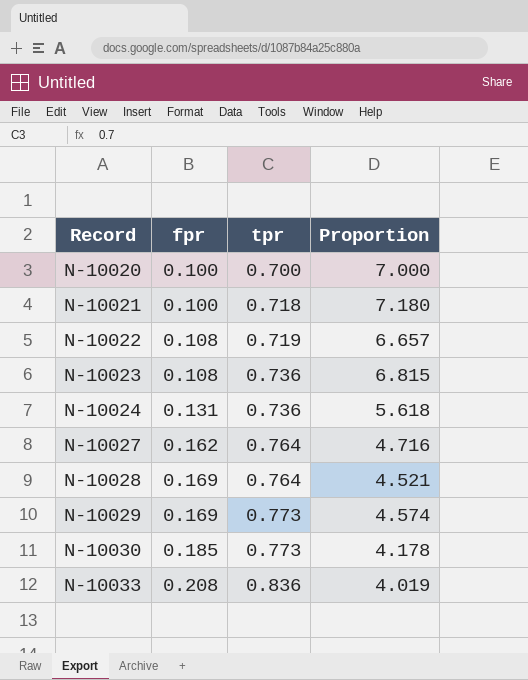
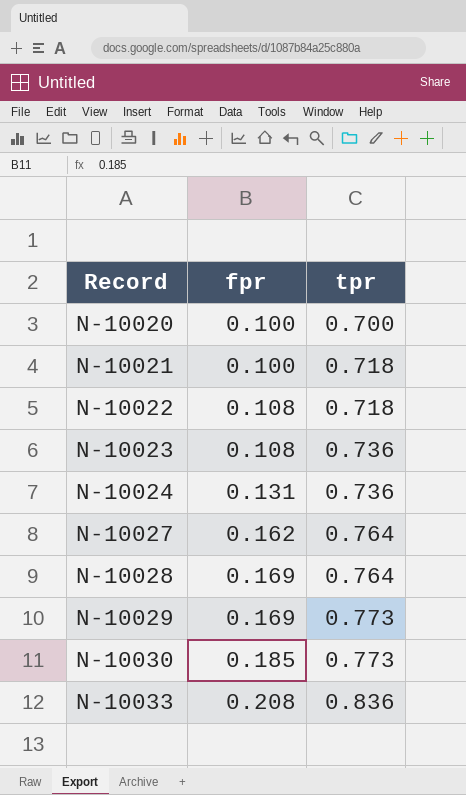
column Proportion | formula: [tpr] / [fpr] -> none
N-10022 | tpr: 0.719 -> 0.718

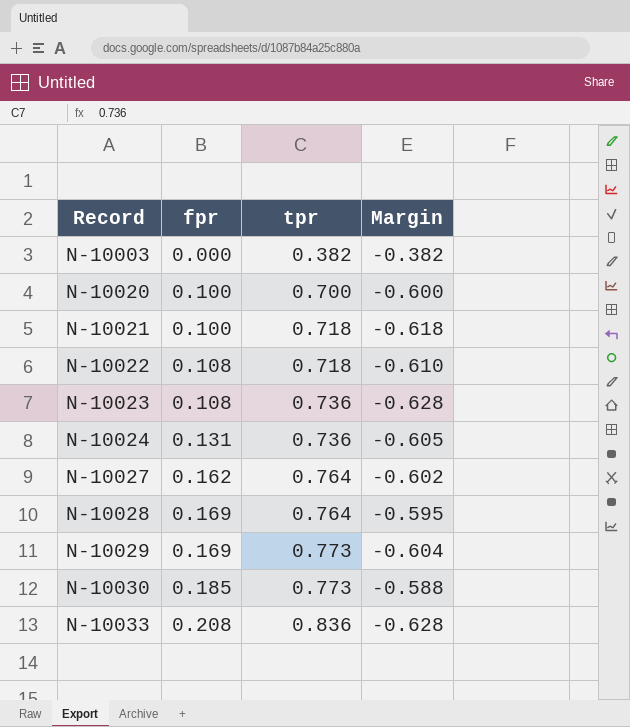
column Margin | formula: none -> [fpr] - [tpr]
row N-10003: none -> 0.000 | 0.382 | -0.382

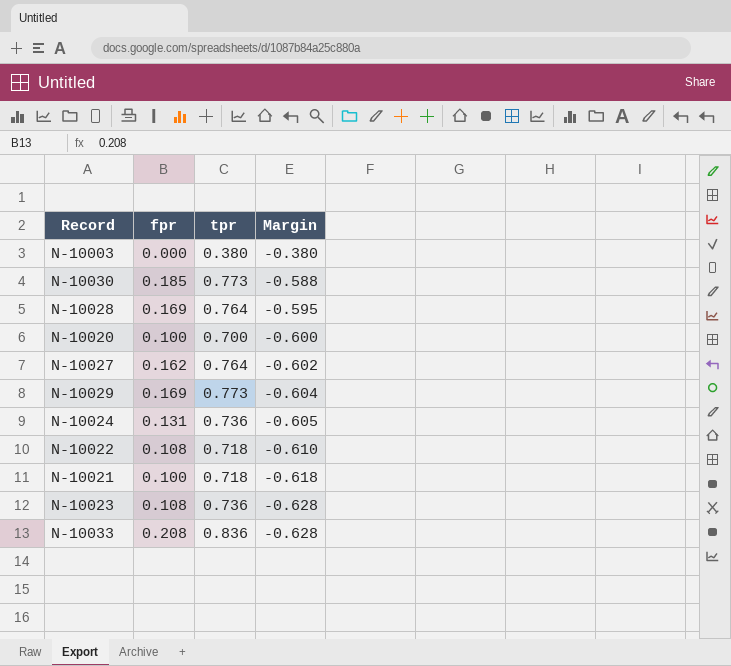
row order: Record ascending -> Margin descending
N-10003 | tpr: 0.382 -> 0.380
N-10003 | Margin: -0.382 -> -0.380

